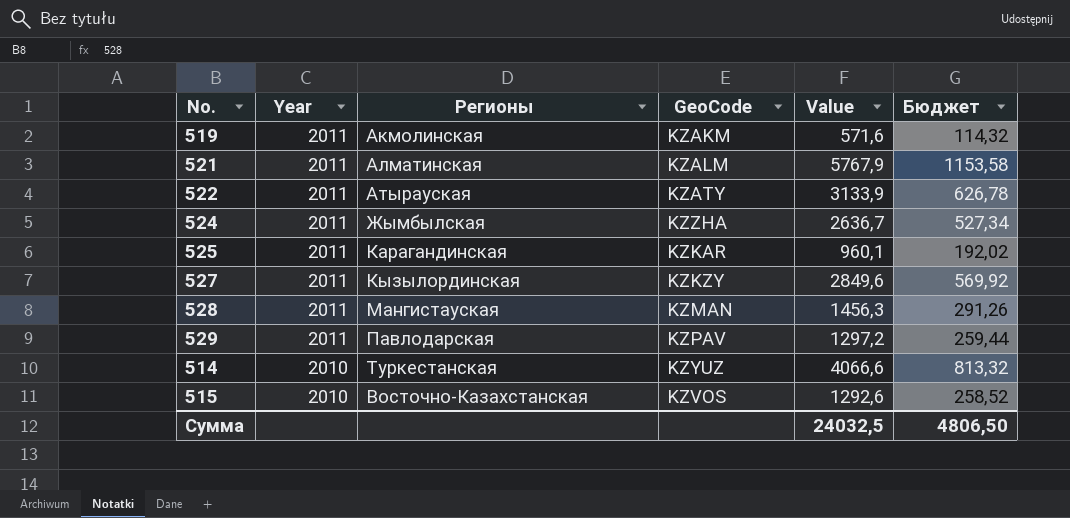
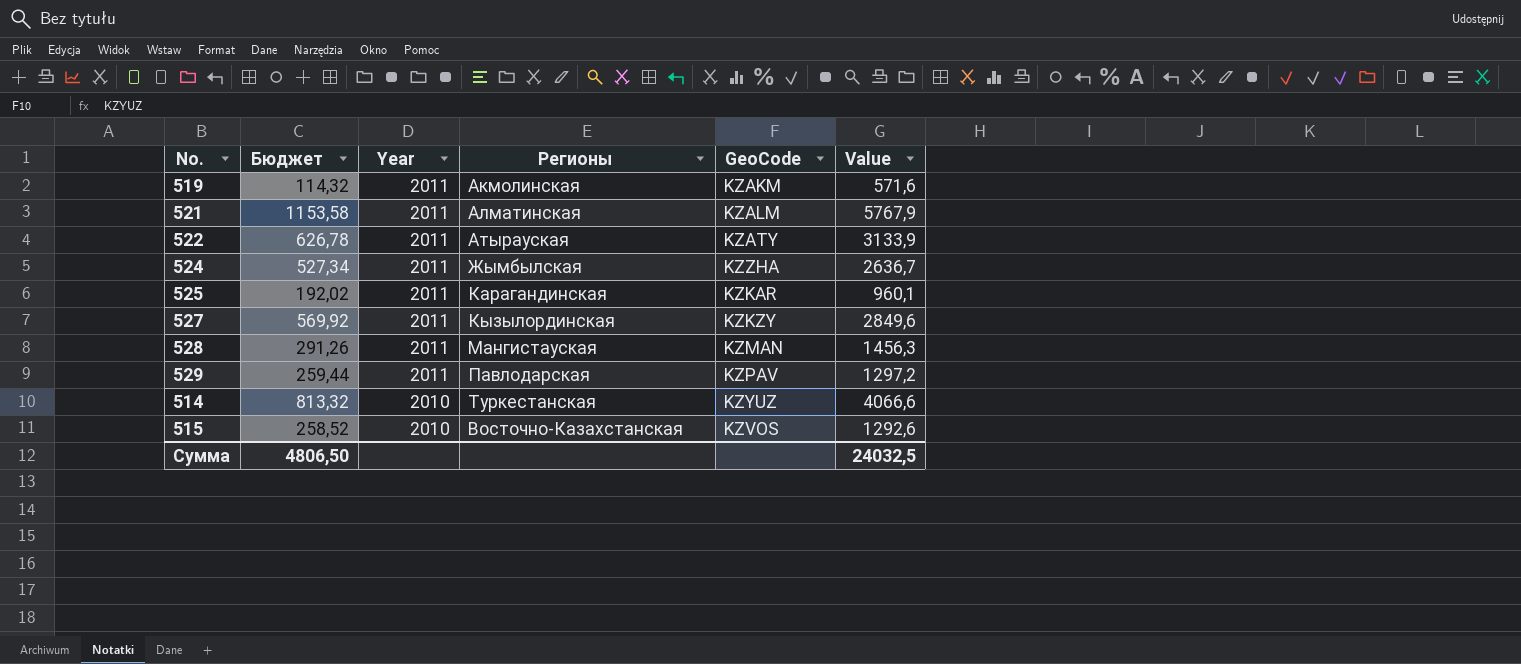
column Бюджет | position: 6 -> 2

